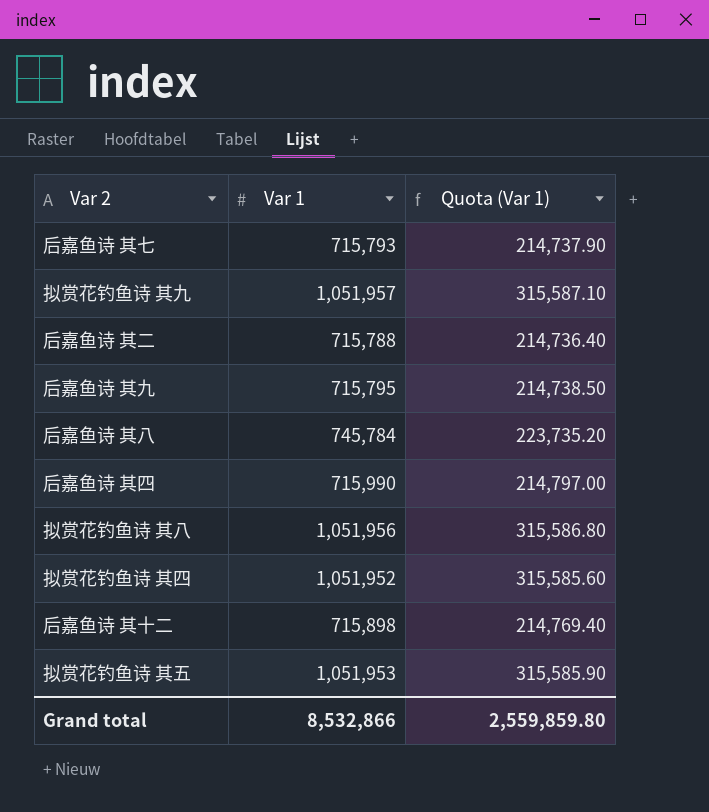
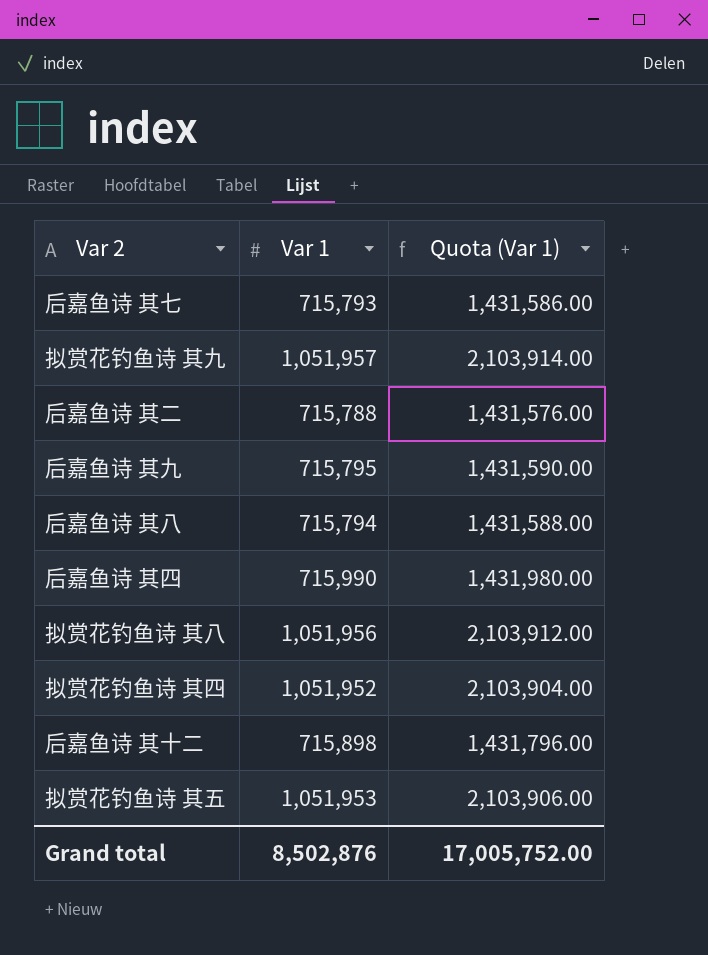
column Quota (Var 1) | formula: [Var 1] * 0.3 -> [Var 1] * 2
后嘉鱼诗 其八 | Var 1: 745,784 -> 715,794
Grand total | Var 1: 8,532,866 -> 8,502,876
Grand total | Quota (Var 1): 2,559,859.80 -> 17,005,752.00

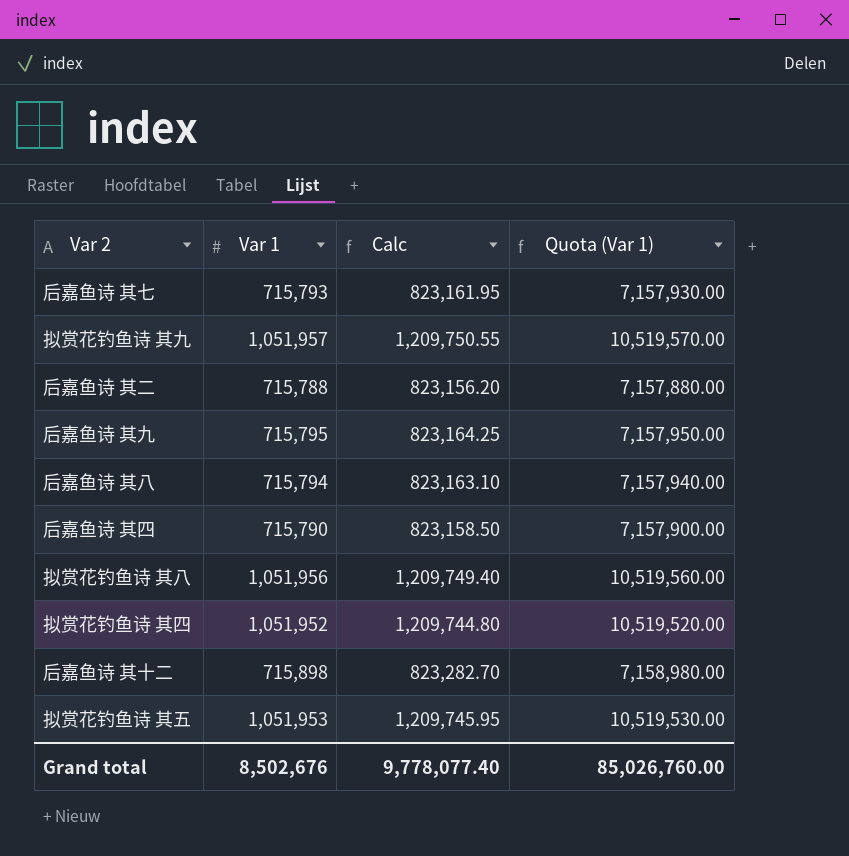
column Calc | formula: none -> [Var 1] * 1.15
column Quota (Var 1) | formula: [Var 1] * 2 -> [Var 1] * 10
后嘉鱼诗 其四 | Var 1: 715,990 -> 715,790
Grand total | Var 1: 8,502,876 -> 8,502,676
Grand total | Quota (Var 1): 17,005,752.00 -> 85,026,760.00

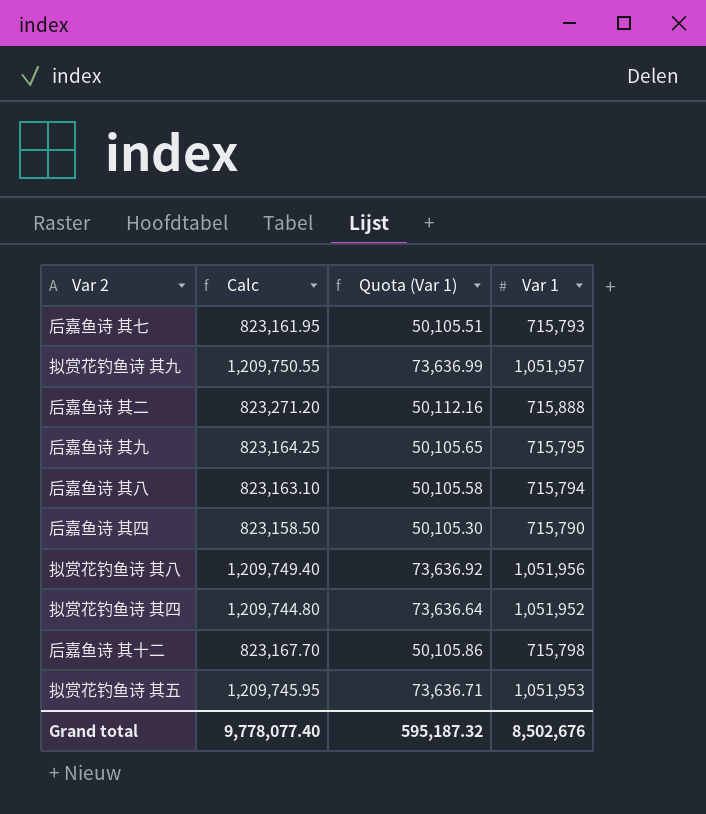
column Quota (Var 1) | formula: [Var 1] * 10 -> [Var 1] * 0.07
column Var 1 | position: 2 -> 4
后嘉鱼诗 其二 | Calc: 823,156.20 -> 823,271.20
后嘉鱼诗 其二 | Var 1: 715,788 -> 715,888
后嘉鱼诗 其十二 | Calc: 823,282.70 -> 823,167.70
后嘉鱼诗 其十二 | Var 1: 715,898 -> 715,798
Grand total | Quota (Var 1): 85,026,760.00 -> 595,187.32

